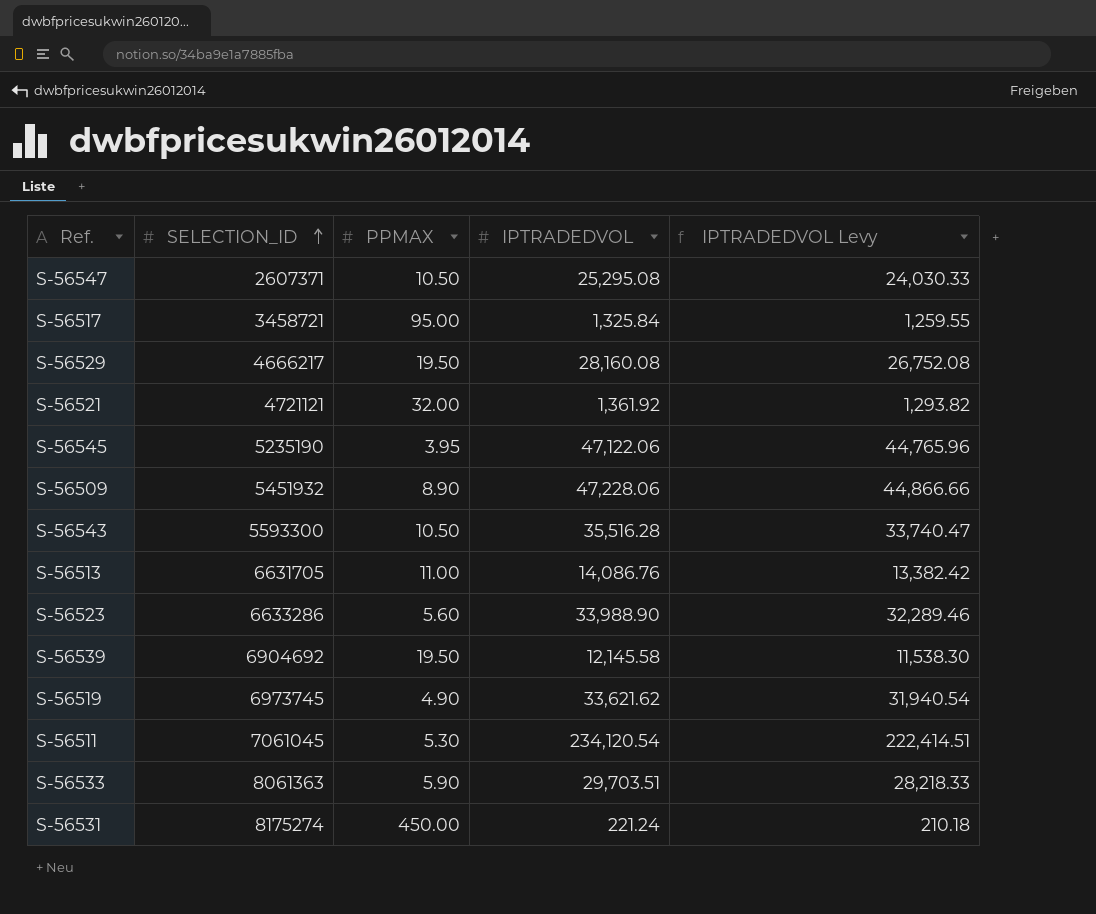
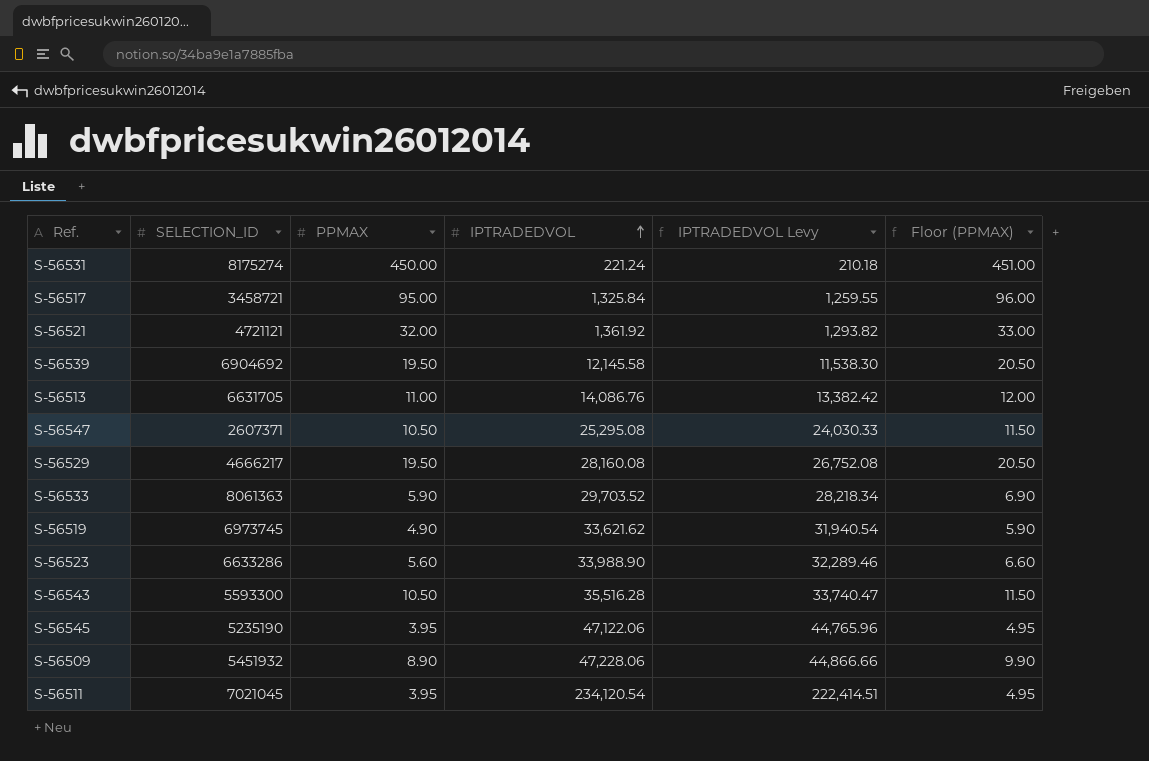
row order: SELECTION_ID ascending -> IPTRADEDVOL ascending
column Floor (PPMAX) | formula: none -> [PPMAX] + 1
S-56533 | IPTRADEDVOL: 29,703.51 -> 29,703.52
S-56533 | IPTRADEDVOL Levy: 28,218.33 -> 28,218.34
S-56511 | SELECTION_ID: 7061045 -> 7021045
S-56511 | PPMAX: 5.30 -> 3.95

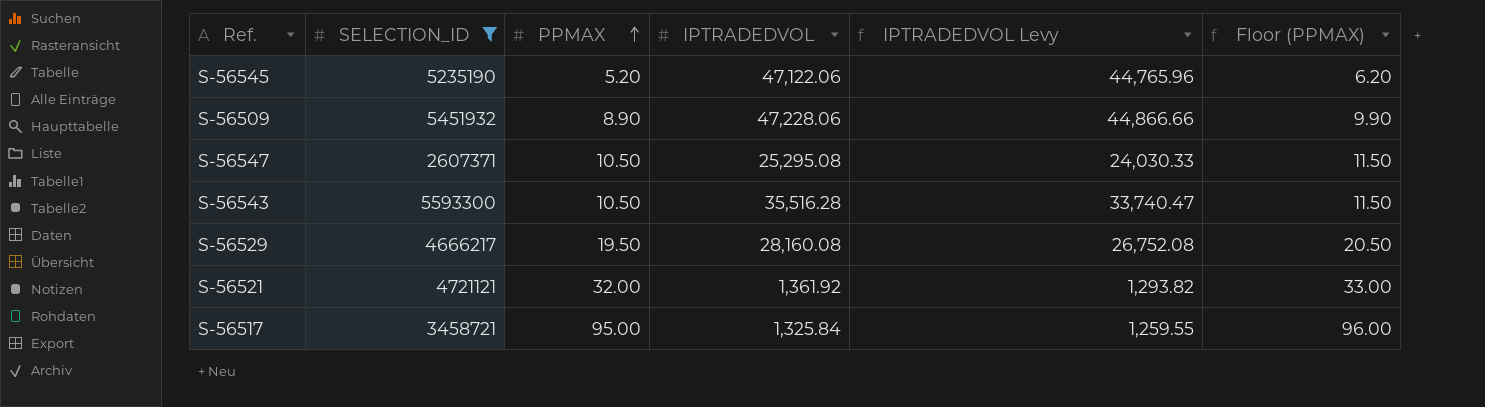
filter: none -> SELECTION_ID <= 5593300
row order: IPTRADEDVOL ascending -> PPMAX ascending
S-56545 | PPMAX: 3.95 -> 5.20
S-56545 | Floor (PPMAX): 4.95 -> 6.20

